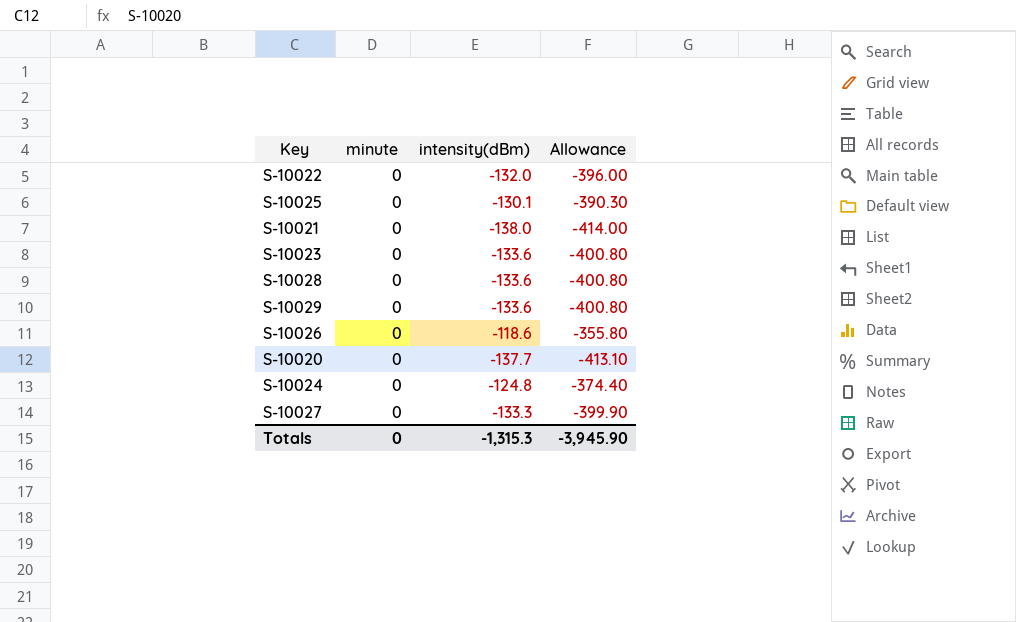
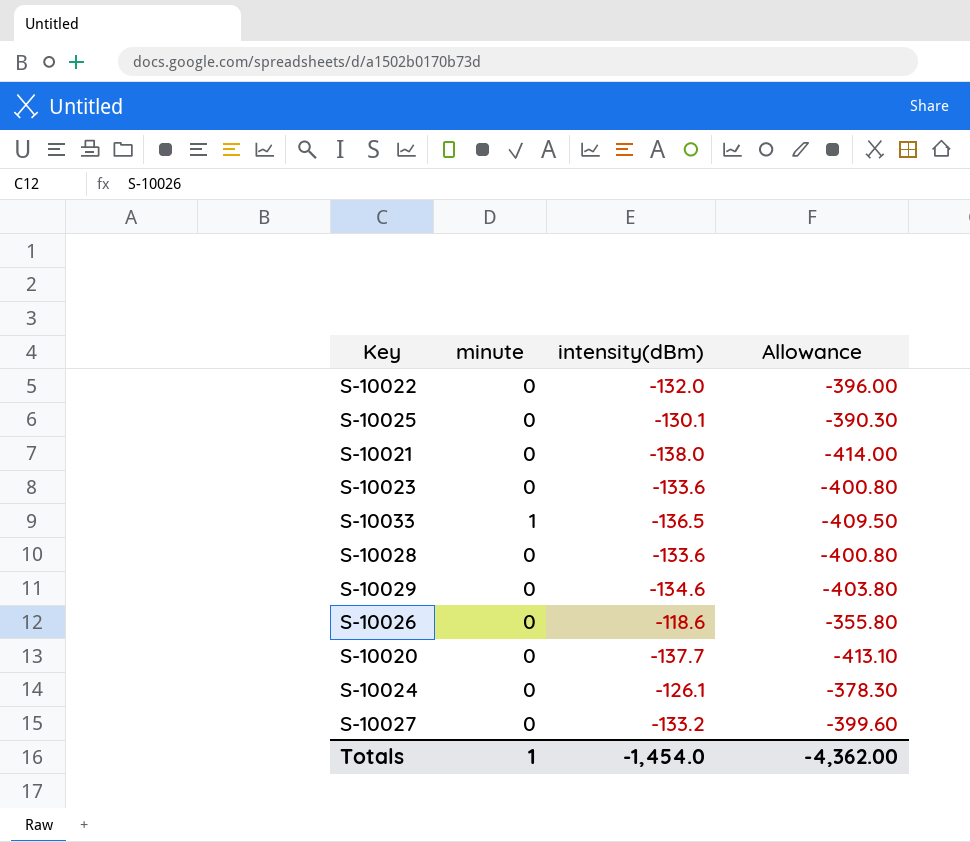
row S-10033: none -> 1 | -136.5 | -409.50
S-10029 | intensity(dBm): -133.6 -> -134.6
S-10029 | Allowance: -400.80 -> -403.80
S-10024 | intensity(dBm): -124.8 -> -126.1
S-10024 | Allowance: -374.40 -> -378.30
S-10027 | intensity(dBm): -133.3 -> -133.2
S-10027 | Allowance: -399.90 -> -399.60
Totals | minute: 0 -> 1
Totals | intensity(dBm): -1,315.3 -> -1,454.0
Totals | Allowance: -3,945.90 -> -4,362.00

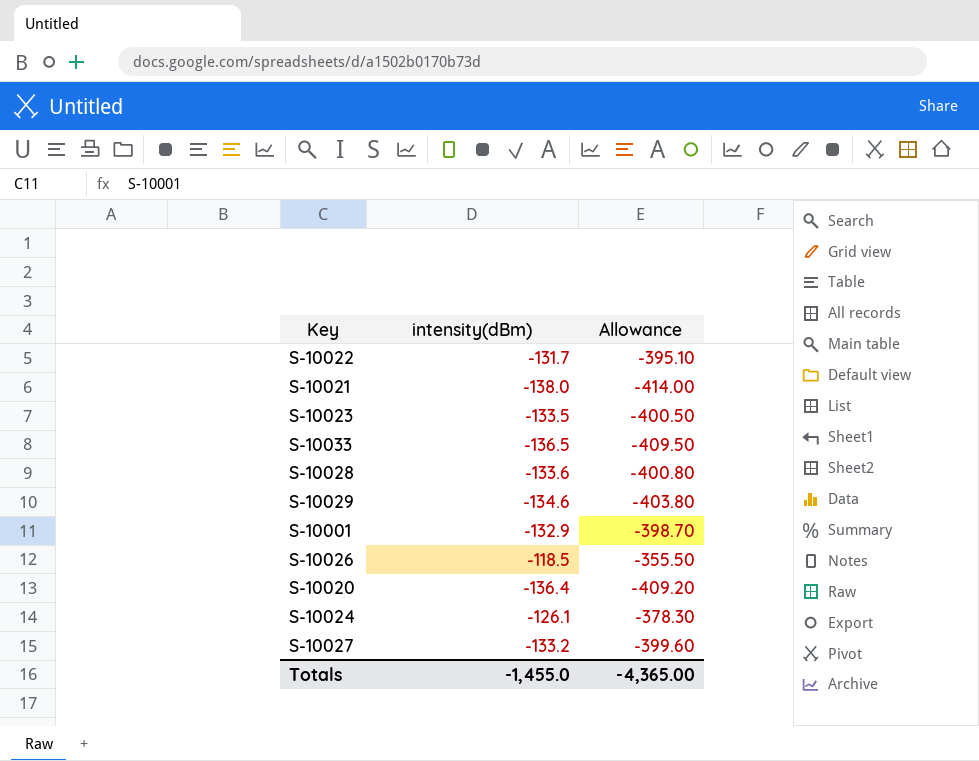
column minute | position: 2 -> none
row S-10025: 0 | -130.1 | -390.30 -> none
S-10022 | intensity(dBm): -132.0 -> -131.7
S-10022 | Allowance: -396.00 -> -395.10
S-10023 | intensity(dBm): -133.6 -> -133.5
S-10023 | Allowance: -400.80 -> -400.50
row S-10001: none -> -132.9 | -398.70
S-10026 | intensity(dBm): -118.6 -> -118.5
S-10026 | Allowance: -355.80 -> -355.50
S-10020 | intensity(dBm): -137.7 -> -136.4
S-10020 | Allowance: -413.10 -> -409.20
Totals | intensity(dBm): -1,454.0 -> -1,455.0
Totals | Allowance: -4,362.00 -> -4,365.00

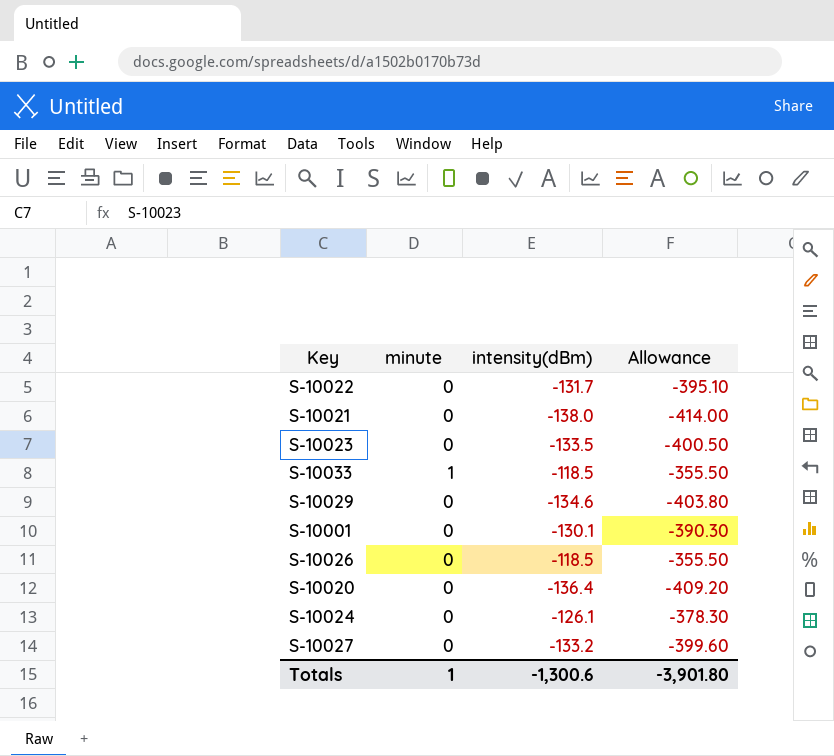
column minute | position: none -> 2
row S-10028: -133.6 | -400.80 -> none
S-10033 | intensity(dBm): -136.5 -> -118.5
S-10033 | Allowance: -409.50 -> -355.50
S-10001 | intensity(dBm): -132.9 -> -130.1
S-10001 | Allowance: -398.70 -> -390.30
Totals | intensity(dBm): -1,455.0 -> -1,300.6
Totals | Allowance: -4,365.00 -> -3,901.80

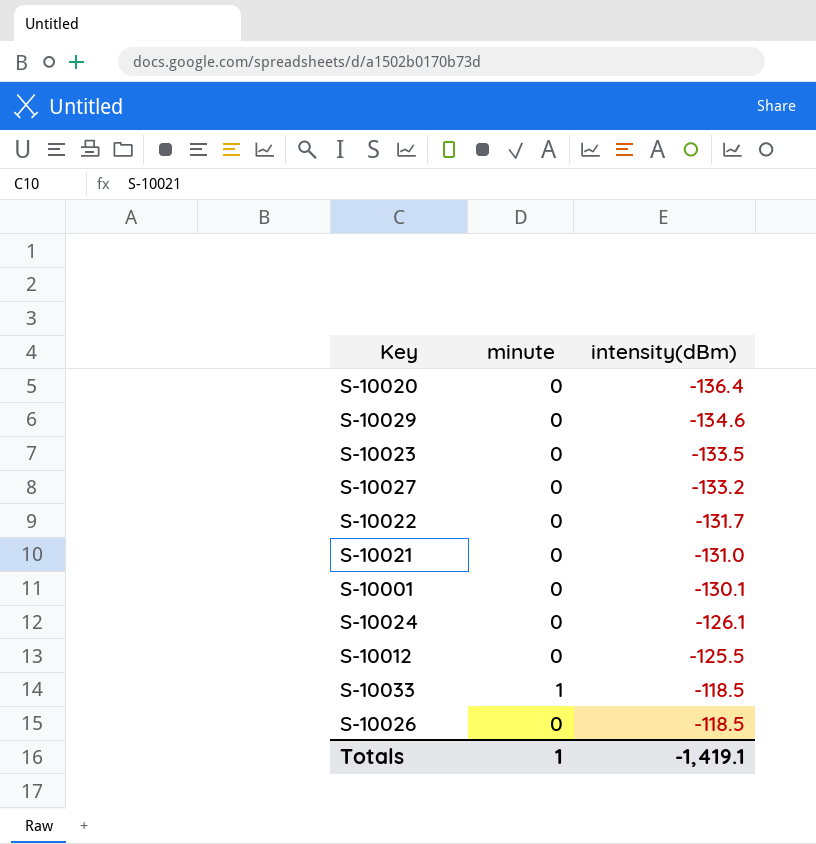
row order: none -> intensity(dBm) ascending
column Allowance | formula: [intensity(dBm)] * 3 -> none
S-10021 | intensity(dBm): -138.0 -> -131.0
row S-10012: none -> 0 | -125.5
Totals | intensity(dBm): -1,300.6 -> -1,419.1

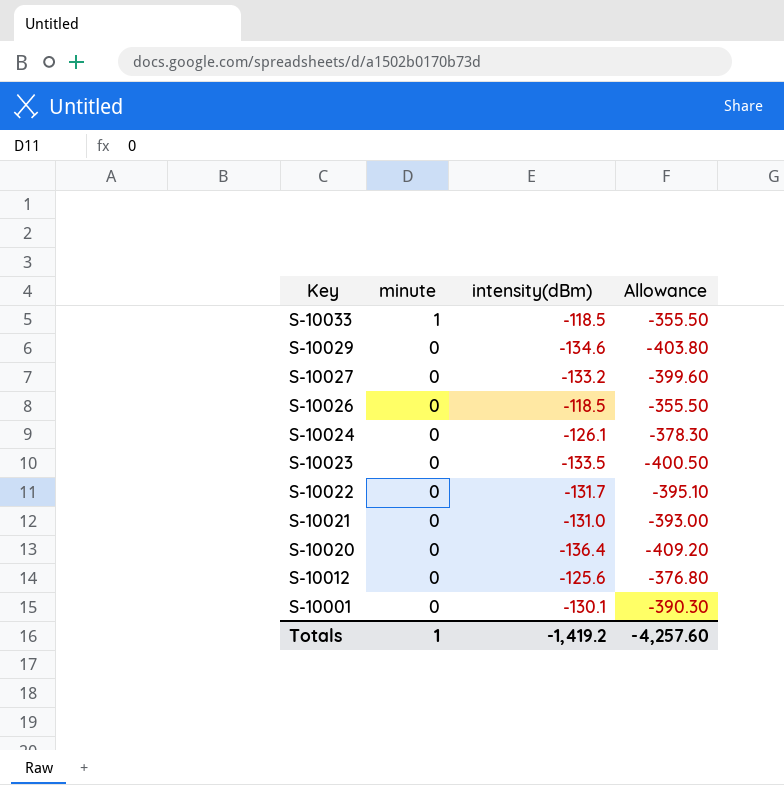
row order: intensity(dBm) ascending -> Key descending
column Allowance | formula: none -> [intensity(dBm)] * 3
S-10012 | intensity(dBm): -125.5 -> -125.6
Totals | intensity(dBm): -1,419.1 -> -1,419.2

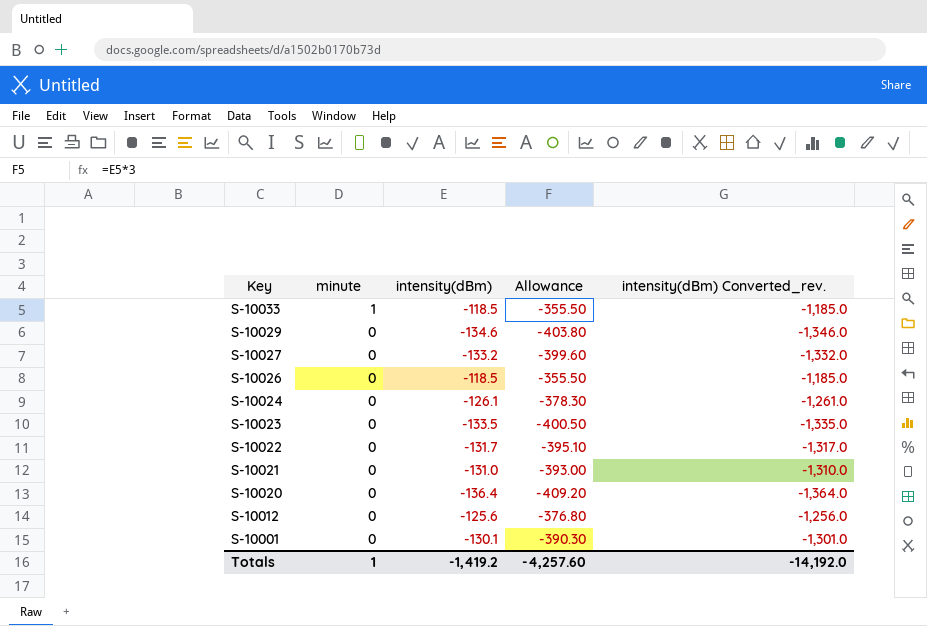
column intensity(dBm) Converted_rev. | formula: none -> [intensity(dBm)] * 10

